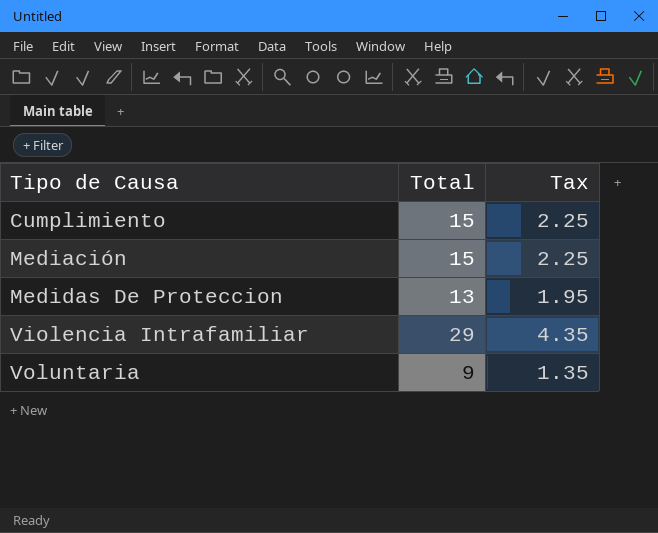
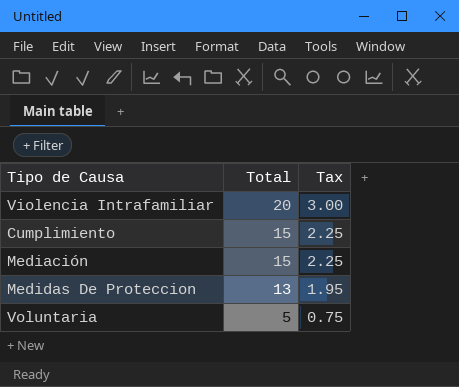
row order: Tipo de Causa ascending -> Total descending
Violencia Intrafamiliar | Total: 29 -> 20
Violencia Intrafamiliar | Tax: 4.35 -> 3.00
Voluntaria | Total: 9 -> 5
Voluntaria | Tax: 1.35 -> 0.75

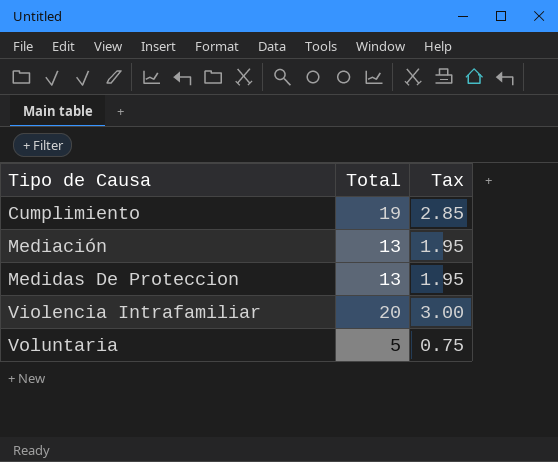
row order: Total descending -> Tipo de Causa ascending
Cumplimiento | Total: 15 -> 19
Cumplimiento | Tax: 2.25 -> 2.85
Mediación | Total: 15 -> 13
Mediación | Tax: 2.25 -> 1.95

